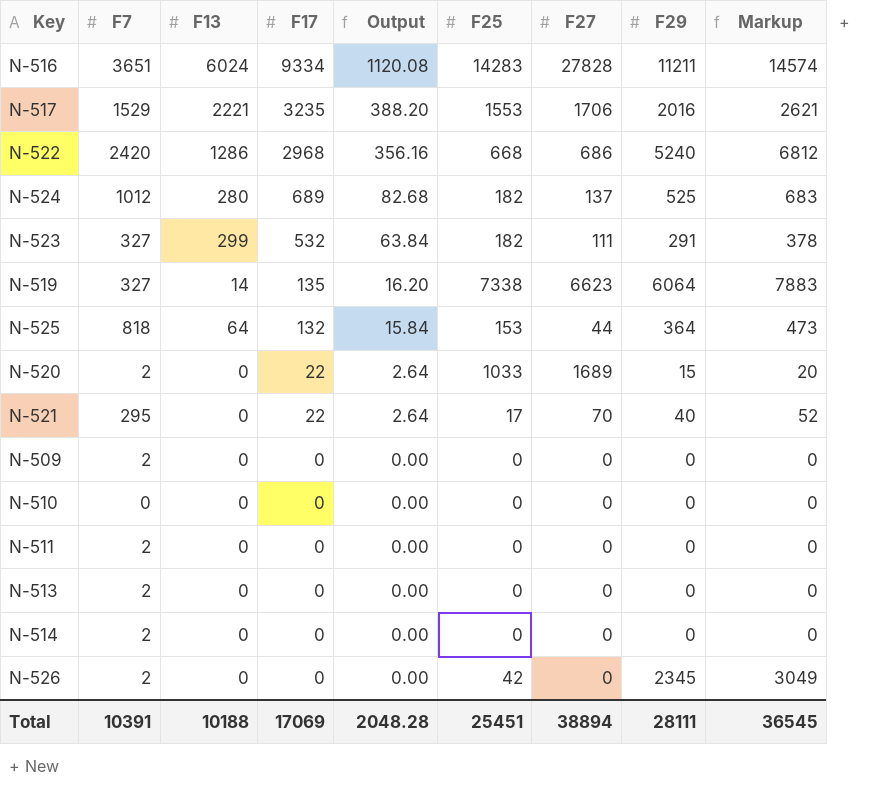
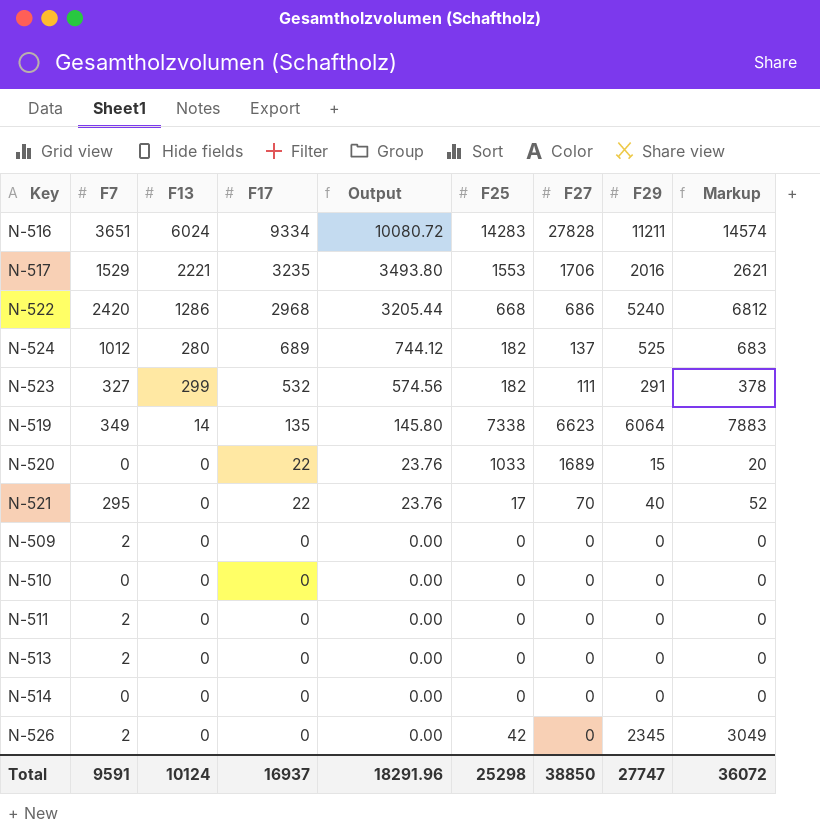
column Output | formula: [F17] * 0.12 -> [F17] * 1.08
row N-525: 818 | 64 | 132 | 15.84 | 153 | 44 | 364 | 473 -> none
N-519 | F7: 327 -> 349
N-520 | F7: 2 -> 0
N-514 | F7: 2 -> 0
Total | F7: 10391 -> 9591
Total | F13: 10188 -> 10124
Total | F17: 17069 -> 16937
Total | Output: 2048.28 -> 18291.96
Total | F25: 25451 -> 25298
Total | F27: 38894 -> 38850
Total | F29: 28111 -> 27747
Total | Markup: 36545 -> 36072

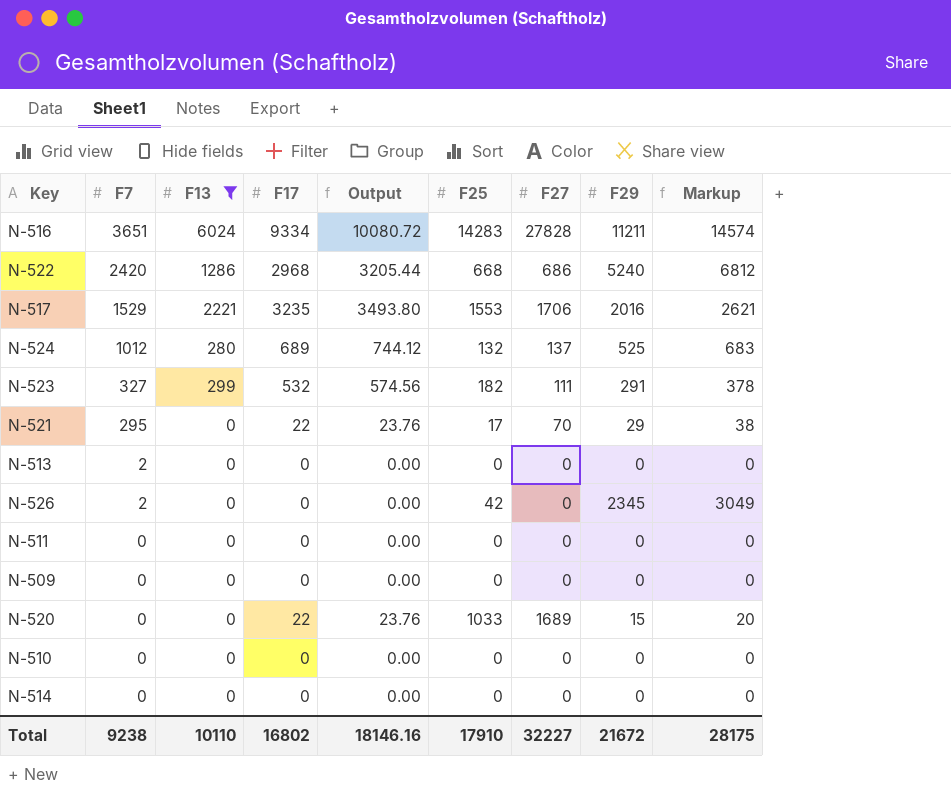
filter: none -> F13 != 14
row order: F17 descending -> F7 descending
N-524 | F25: 182 -> 132
N-521 | F29: 40 -> 29
N-521 | Markup: 52 -> 38
N-511 | F7: 2 -> 0
N-509 | F7: 2 -> 0
Total | F7: 9591 -> 9238
Total | F13: 10124 -> 10110
Total | F17: 16937 -> 16802
Total | Output: 18291.96 -> 18146.16
Total | F25: 25298 -> 17910
Total | F27: 38850 -> 32227
Total | F29: 27747 -> 21672
Total | Markup: 36072 -> 28175

